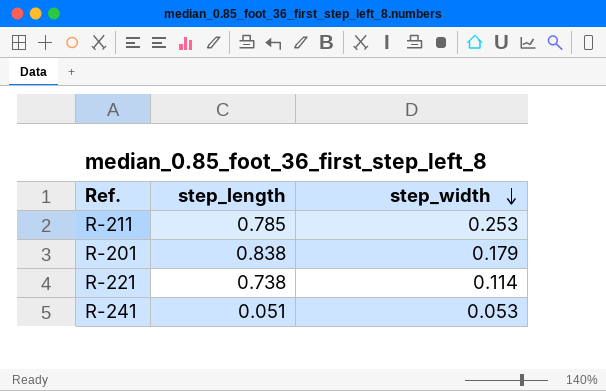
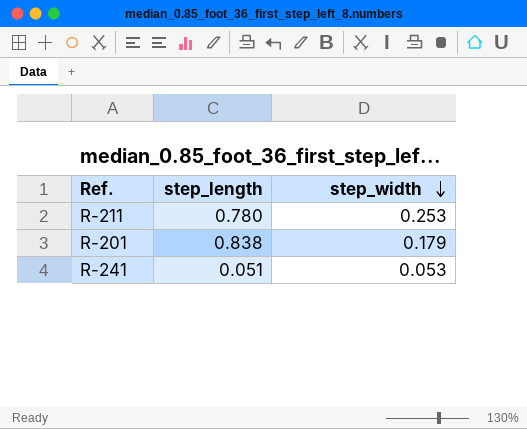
row R-221: 0.738 | 0.114 -> none
R-211 | step_length: 0.785 -> 0.780

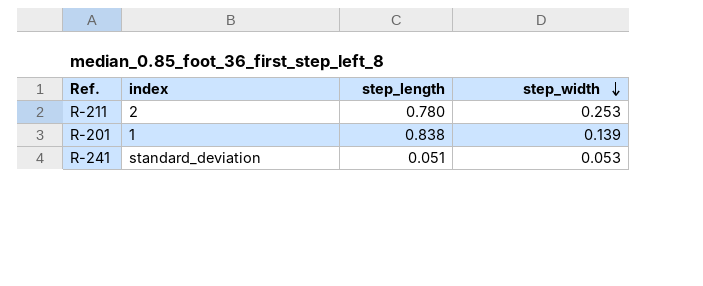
column index | position: none -> 2
R-201 | step_width: 0.179 -> 0.139

